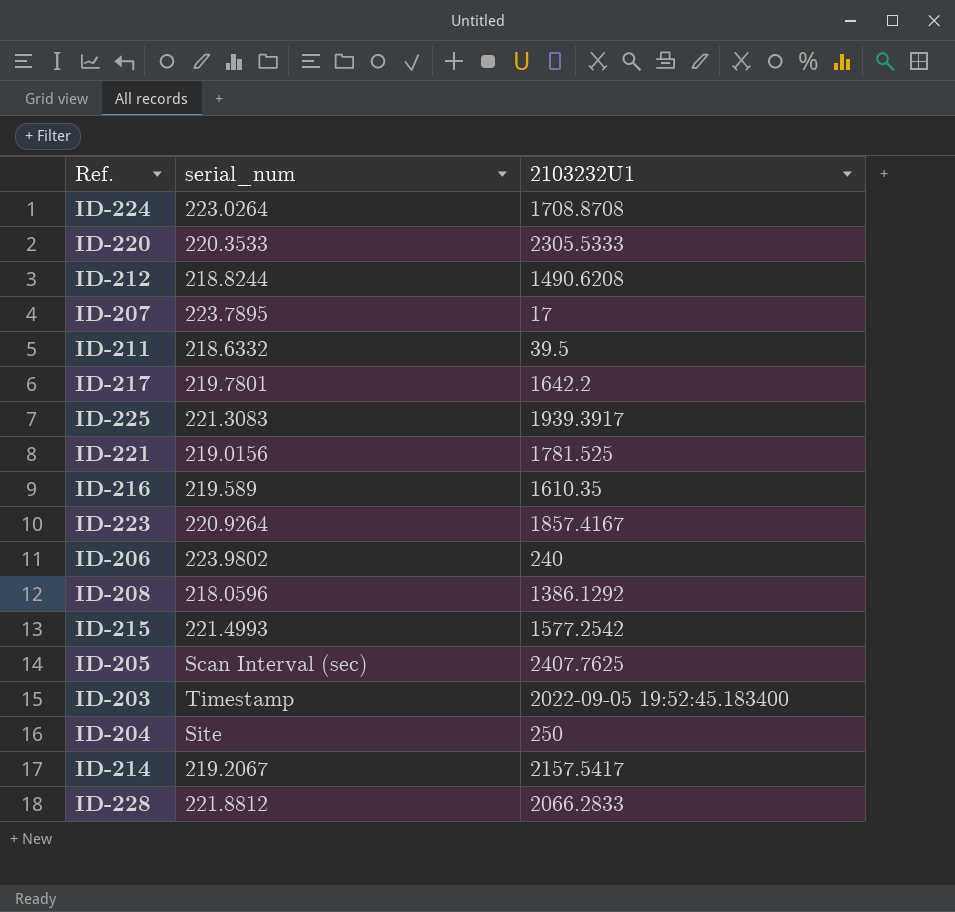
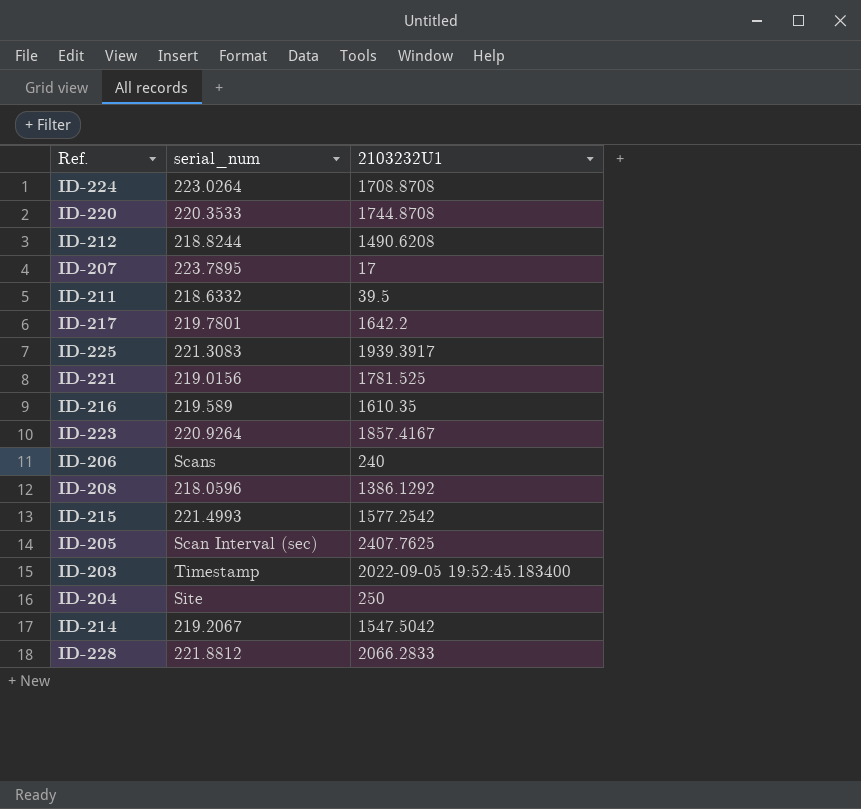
ID-220 | 2103232U1: 2305.5333 -> 1744.8708
ID-206 | serial_num: 223.9802 -> Scans
ID-214 | 2103232U1: 2157.5417 -> 1547.5042

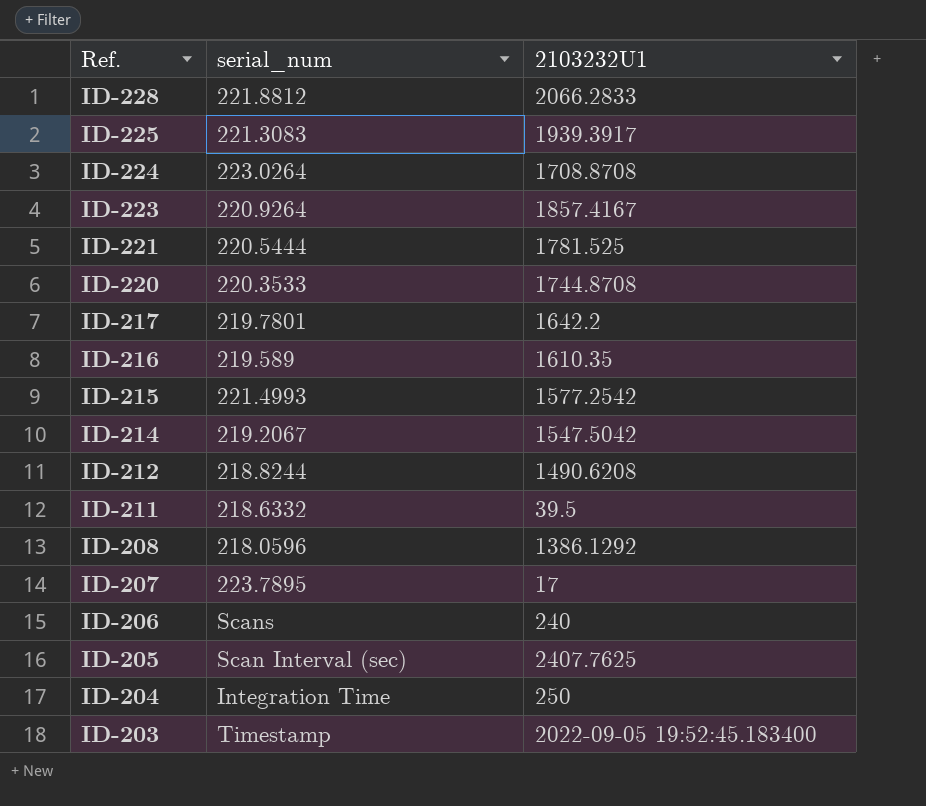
row order: none -> Ref. descending
ID-221 | serial_num: 219.0156 -> 220.5444
ID-204 | serial_num: Site -> Integration Time

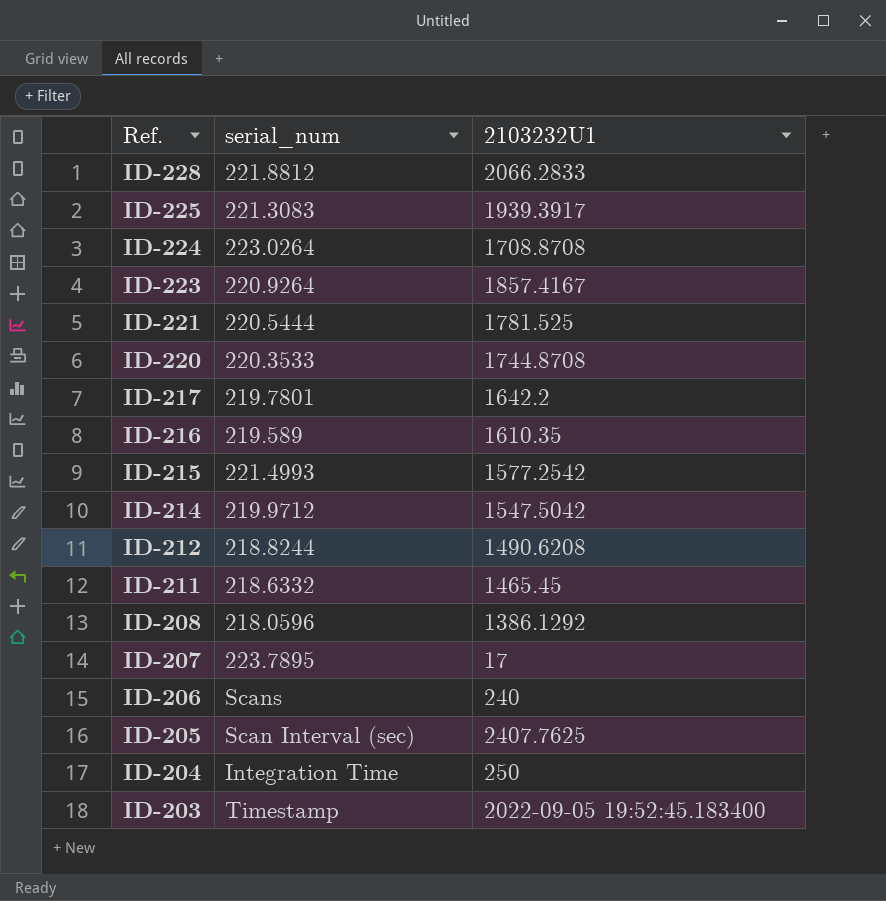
ID-214 | serial_num: 219.2067 -> 219.9712
ID-211 | 2103232U1: 39.5 -> 1465.45

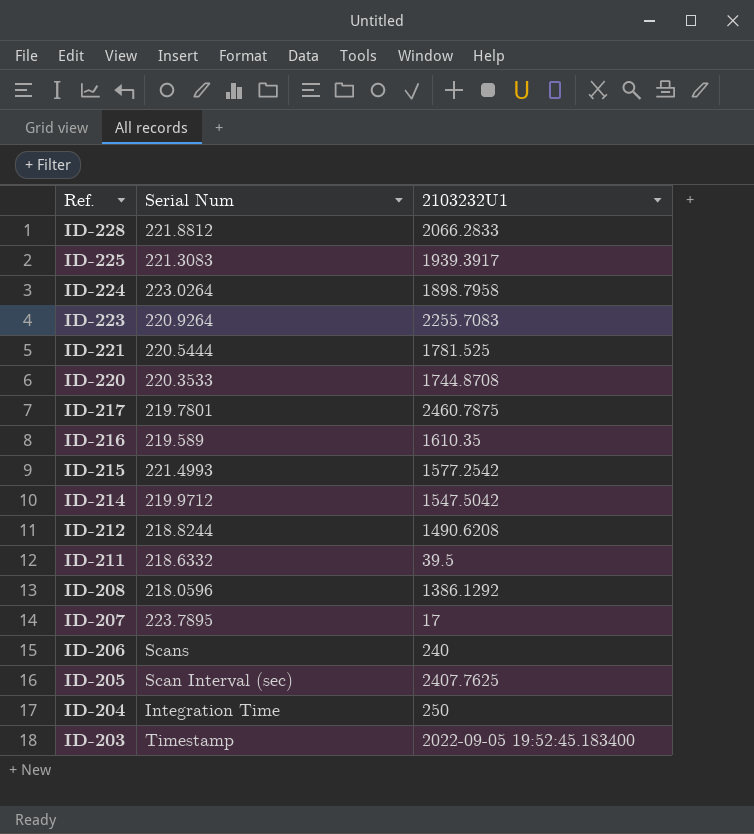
column name: serial_num -> Serial Num
ID-224 | 2103232U1: 1708.8708 -> 1898.7958
ID-223 | 2103232U1: 1857.4167 -> 2255.7083
ID-217 | 2103232U1: 1642.2 -> 2460.7875
ID-211 | 2103232U1: 1465.45 -> 39.5

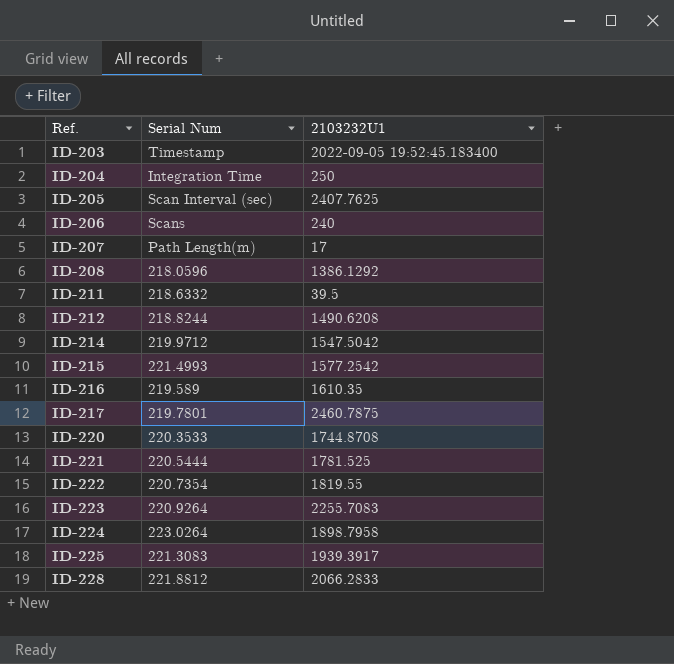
row order: Ref. descending -> Ref. ascending
ID-207 | Serial Num: 223.7895 -> Path Length(m)
row ID-222: none -> 220.7354 | 1819.55

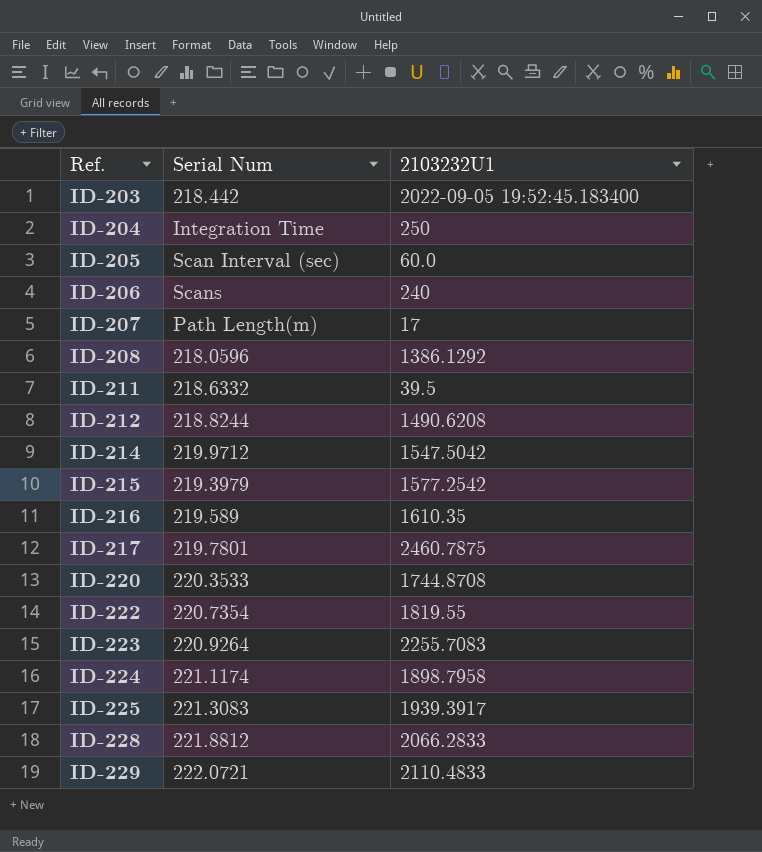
row ID-221: 220.5444 | 1781.525 -> none
ID-203 | Serial Num: Timestamp -> 218.442
ID-205 | 2103232U1: 2407.7625 -> 60.0
ID-215 | Serial Num: 221.4993 -> 219.3979
ID-224 | Serial Num: 223.0264 -> 221.1174
row ID-229: none -> 222.0721 | 2110.4833

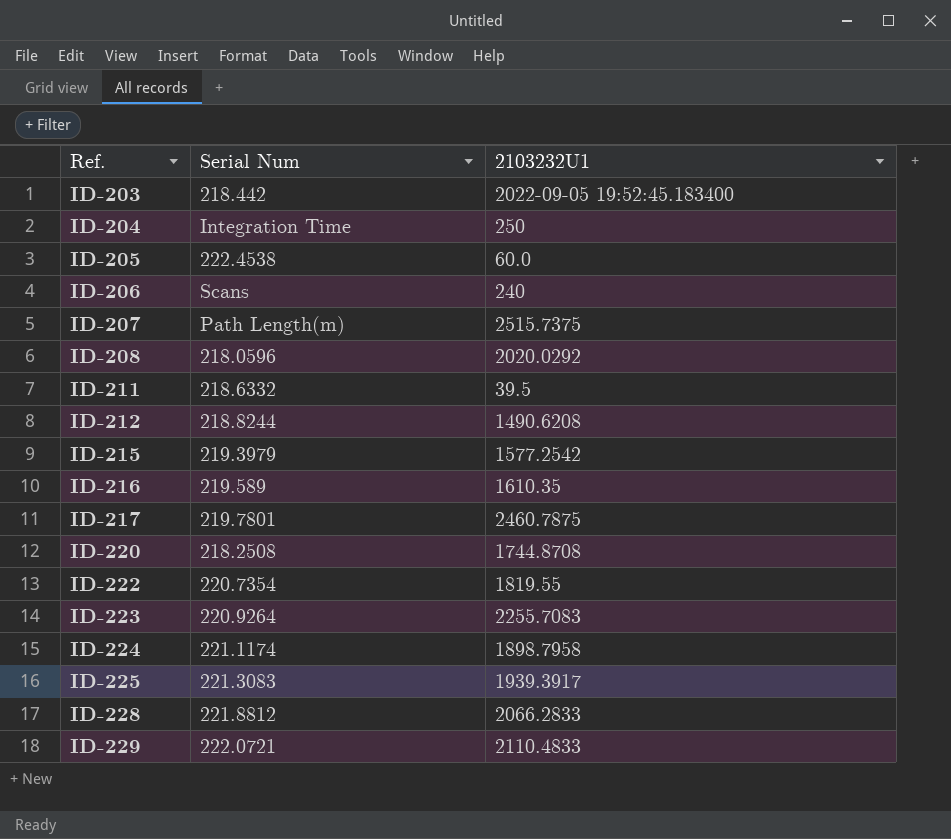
row ID-214: 219.9712 | 1547.5042 -> none
ID-205 | Serial Num: Scan Interval (sec) -> 222.4538
ID-207 | 2103232U1: 17 -> 2515.7375
ID-208 | 2103232U1: 1386.1292 -> 2020.0292
ID-220 | Serial Num: 220.3533 -> 218.2508

